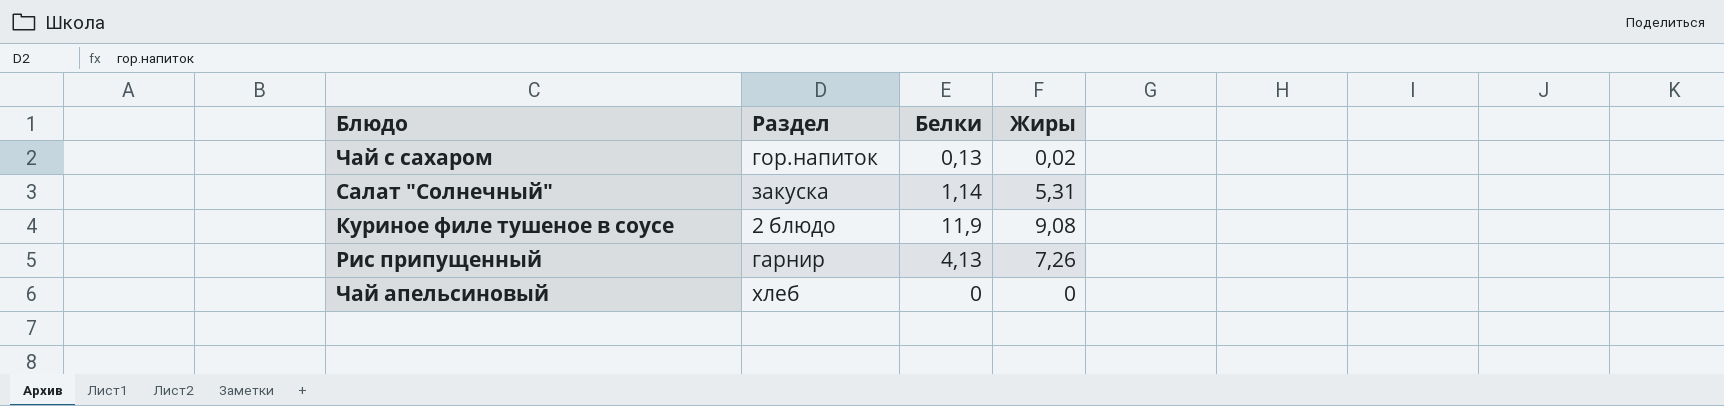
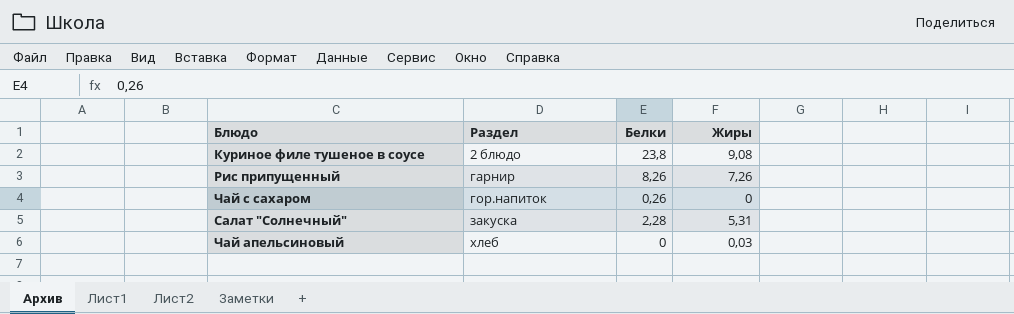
row order: none -> Раздел ascending
Куриное филе тушеное в соусе | Белки: 11,9 -> 23,8
Рис припущенный | Белки: 4,13 -> 8,26
Чай с сахаром | Белки: 0,13 -> 0,26
Чай с сахаром | Жиры: 0,02 -> 0
Салат "Солнечный" | Белки: 1,14 -> 2,28
Чай апельсиновый | Жиры: 0 -> 0,03

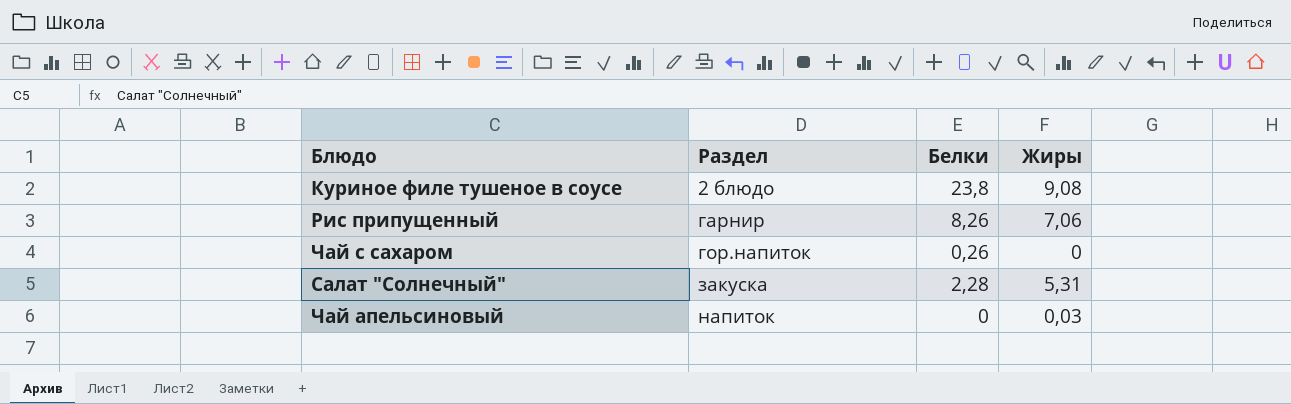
Рис припущенный | Жиры: 7,26 -> 7,06
Чай апельсиновый | Раздел: хлеб -> напиток

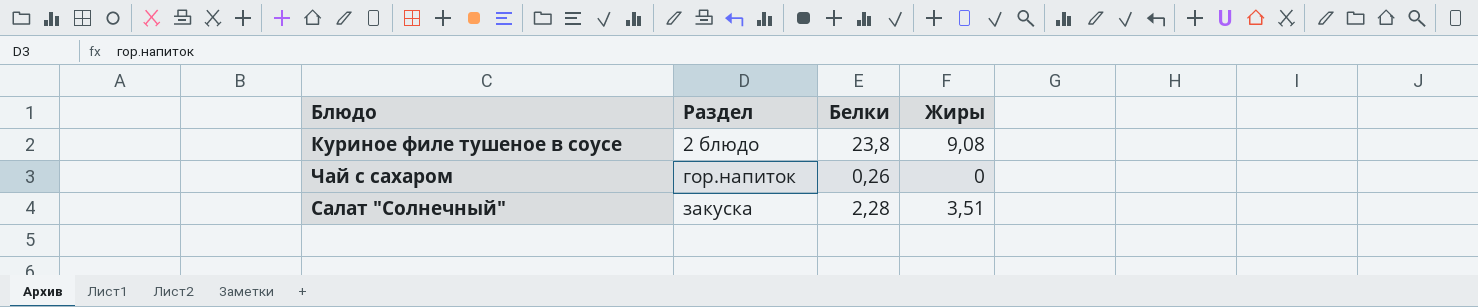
row Рис припущенный: гарнир | 8,26 | 7,06 -> none
row Чай апельсиновый: напиток | 0 | 0,03 -> none
Салат "Солнечный" | Жиры: 5,31 -> 3,51

